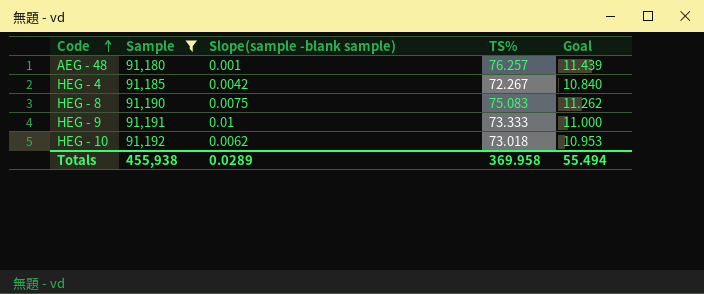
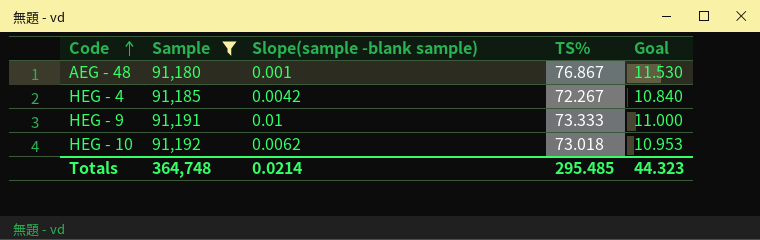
row HEG - 8: 91,190 | 0.0075 | 75.083 | 11.262 -> none
AEG - 48 | TS%: 76.257 -> 76.867
AEG - 48 | Goal: 11.439 -> 11.530
Totals | Sample: 455,938 -> 364,748
Totals | Slope(sample -blank sample): 0.0289 -> 0.0214
Totals | TS%: 369.958 -> 295.485
Totals | Goal: 55.494 -> 44.323

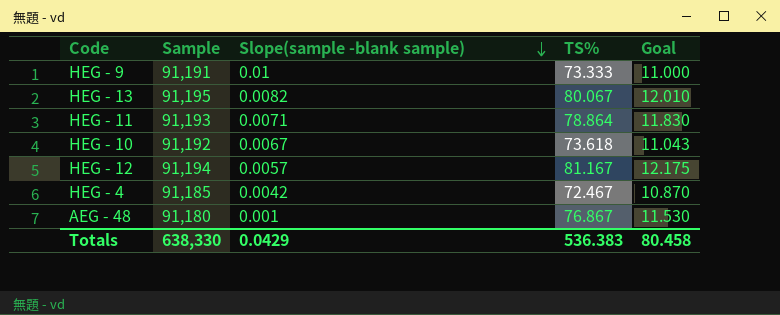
filter: Sample <= 91,192 -> none
row order: Code ascending -> Slope(sample -blank sample) descending
HEG - 10 | Slope(sample -blank sample): 0.0062 -> 0.0067
HEG - 10 | TS%: 73.018 -> 73.618
HEG - 10 | Goal: 10.953 -> 11.043
HEG - 4 | TS%: 72.267 -> 72.467
HEG - 4 | Goal: 10.840 -> 10.870
Totals | Sample: 364,748 -> 638,330
Totals | Slope(sample -blank sample): 0.0214 -> 0.0429
Totals | TS%: 295.485 -> 536.383
Totals | Goal: 44.323 -> 80.458

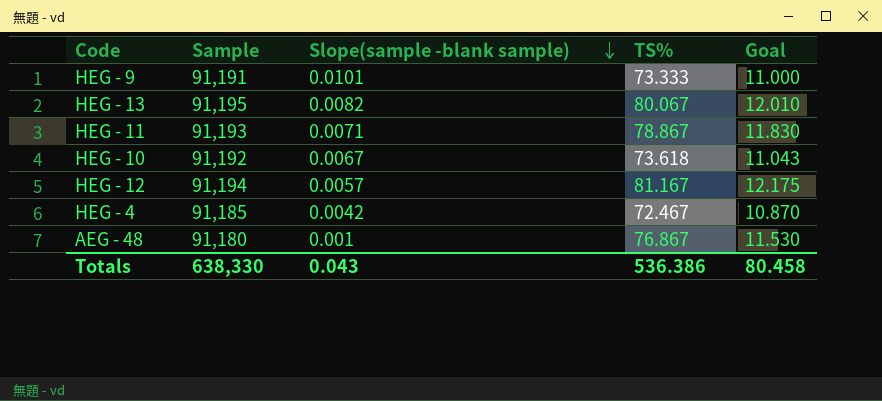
HEG - 9 | Slope(sample -blank sample): 0.01 -> 0.0101
HEG - 11 | TS%: 78.864 -> 78.867
Totals | Slope(sample -blank sample): 0.0429 -> 0.043
Totals | TS%: 536.383 -> 536.386

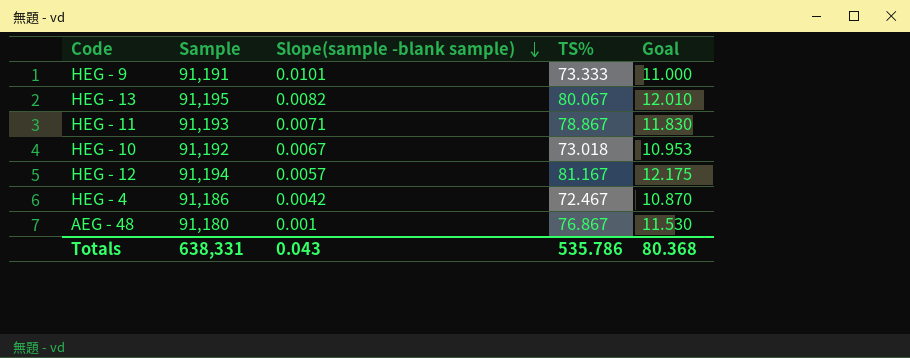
HEG - 10 | TS%: 73.618 -> 73.018
HEG - 10 | Goal: 11.043 -> 10.953
HEG - 4 | Sample: 91,185 -> 91,186
Totals | Sample: 638,330 -> 638,331
Totals | TS%: 536.386 -> 535.786
Totals | Goal: 80.458 -> 80.368

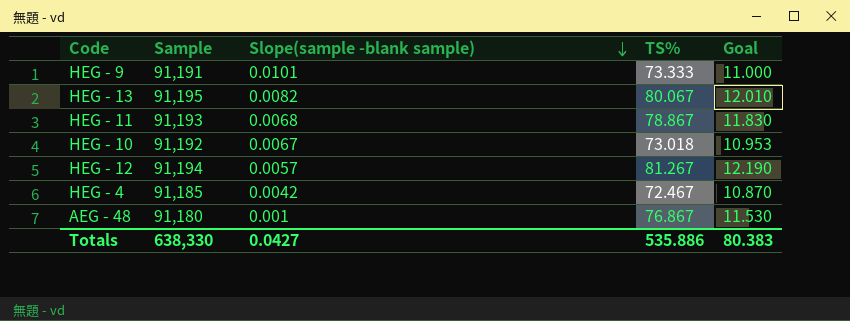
HEG - 11 | Slope(sample -blank sample): 0.0071 -> 0.0068
HEG - 12 | TS%: 81.167 -> 81.267
HEG - 12 | Goal: 12.175 -> 12.190
HEG - 4 | Sample: 91,186 -> 91,185
Totals | Sample: 638,331 -> 638,330
Totals | Slope(sample -blank sample): 0.043 -> 0.0427
Totals | TS%: 535.786 -> 535.886
Totals | Goal: 80.368 -> 80.383

